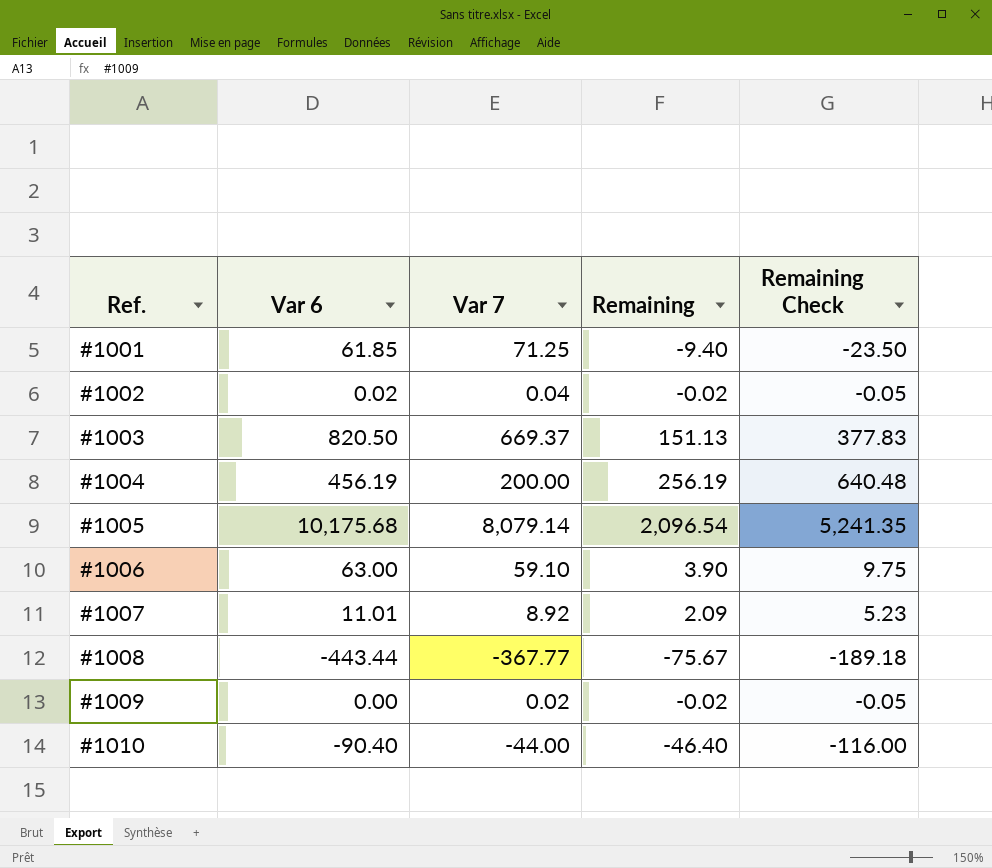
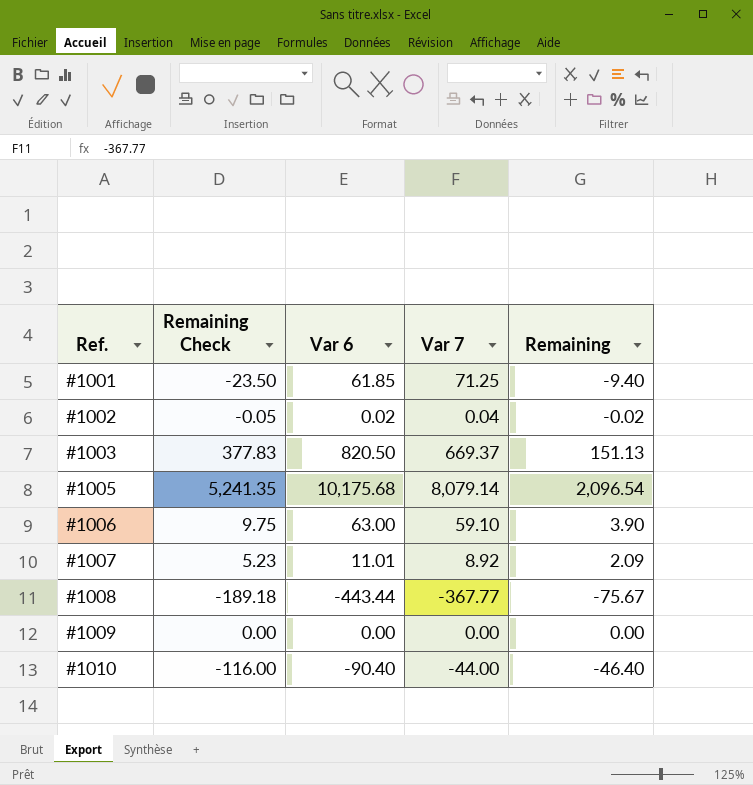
column Remaining Check | position: 5 -> 2
row #1004: 456.19 | 200.00 | 256.19 | 640.48 -> none
#1009 | Remaining Check: -0.05 -> 0.00
#1009 | Var 7: 0.02 -> 0.00
#1009 | Remaining: -0.02 -> 0.00

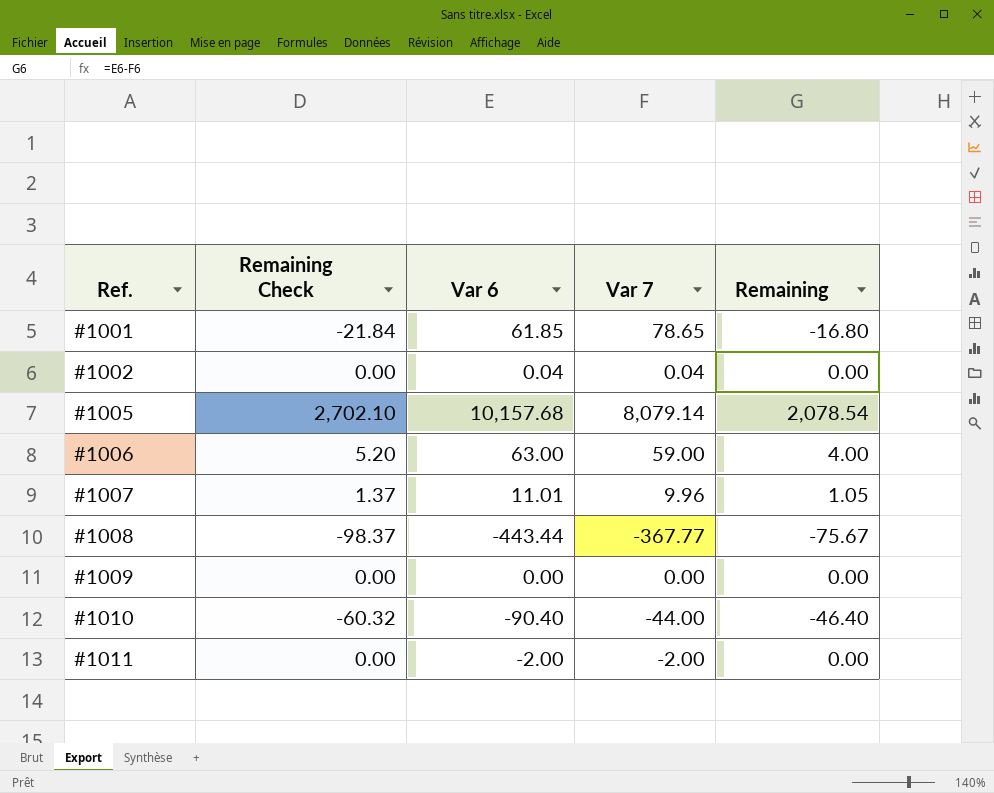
column Remaining Check | formula: [Remaining] * 2.5 -> [Remaining] * 1.3
row #1003: 377.83 | 820.50 | 669.37 | 151.13 -> none
#1001 | Var 7: 71.25 -> 78.65
#1001 | Remaining: -9.40 -> -16.80
#1002 | Var 6: 0.02 -> 0.04
#1002 | Remaining: -0.02 -> 0.00
#1005 | Var 6: 10,175.68 -> 10,157.68
#1005 | Remaining: 2,096.54 -> 2,078.54
#1006 | Var 7: 59.10 -> 59.00
#1006 | Remaining: 3.90 -> 4.00
#1007 | Var 7: 8.92 -> 9.96
#1007 | Remaining: 2.09 -> 1.05
row #1011: none -> 0.00 | -2.00 | -2.00 | 0.00

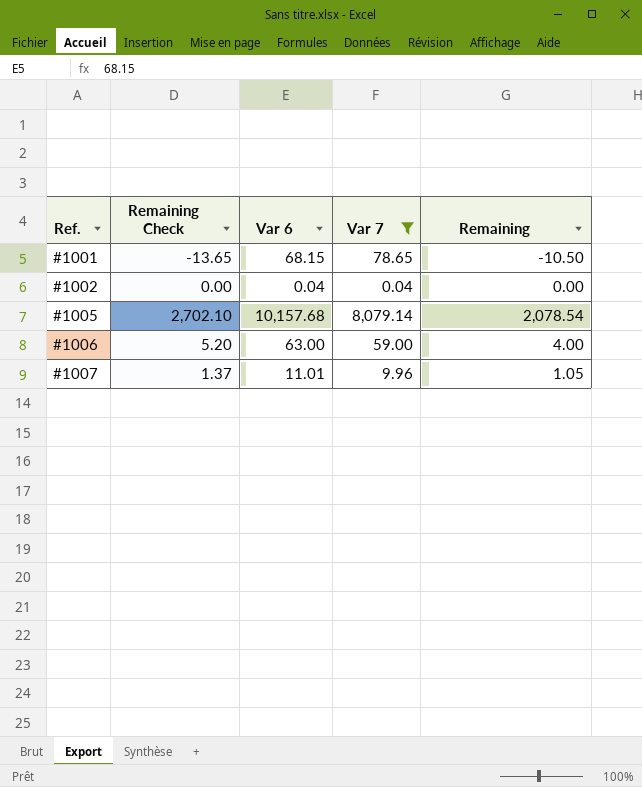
filter: none -> Var 7 >= 0.04
#1001 | Remaining Check: -21.84 -> -13.65
#1001 | Var 6: 61.85 -> 68.15
#1001 | Remaining: -16.80 -> -10.50

